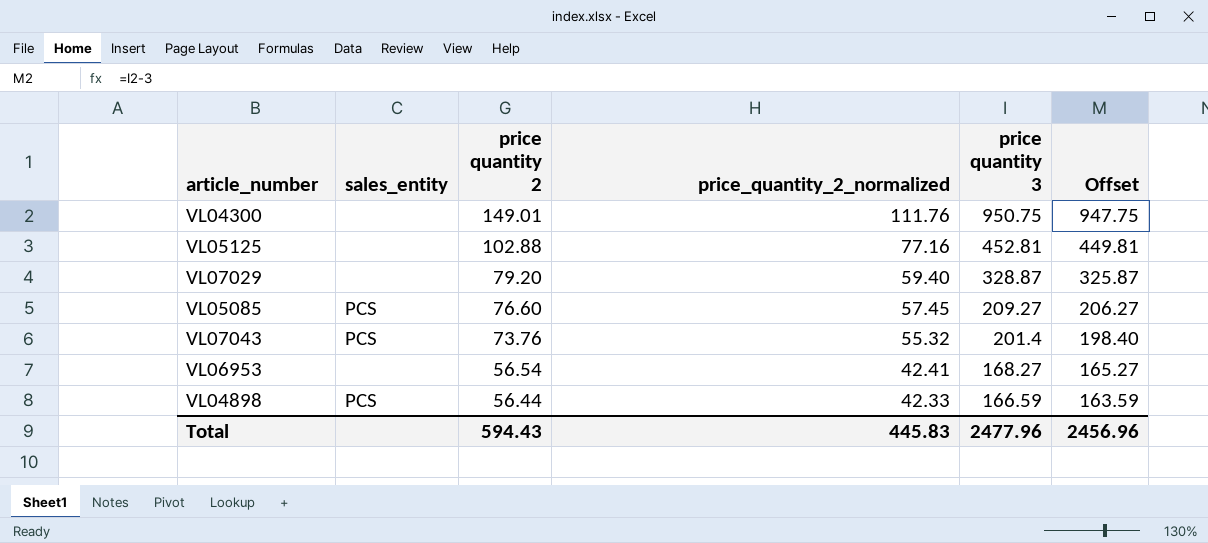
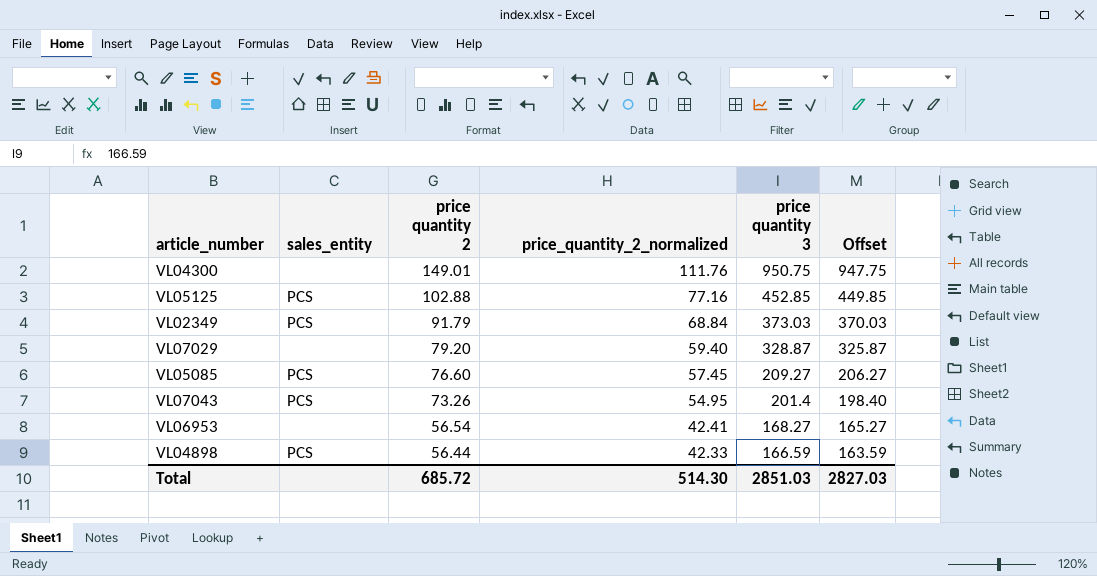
VL05125 | sales_entity: none -> PCS
VL05125 | price quantity 3: 452.81 -> 452.85
VL05125 | Offset: 449.81 -> 449.85
row VL02349: none -> PCS | 91.79 | 68.84 | 373.03 | 370.03
VL07043 | price quantity 2: 73.76 -> 73.26
VL07043 | price_quantity_2_normalized: 55.32 -> 54.95
Total | price quantity 2: 594.43 -> 685.72
Total | price_quantity_2_normalized: 445.83 -> 514.30
Total | price quantity 3: 2477.96 -> 2851.03
Total | Offset: 2456.96 -> 2827.03

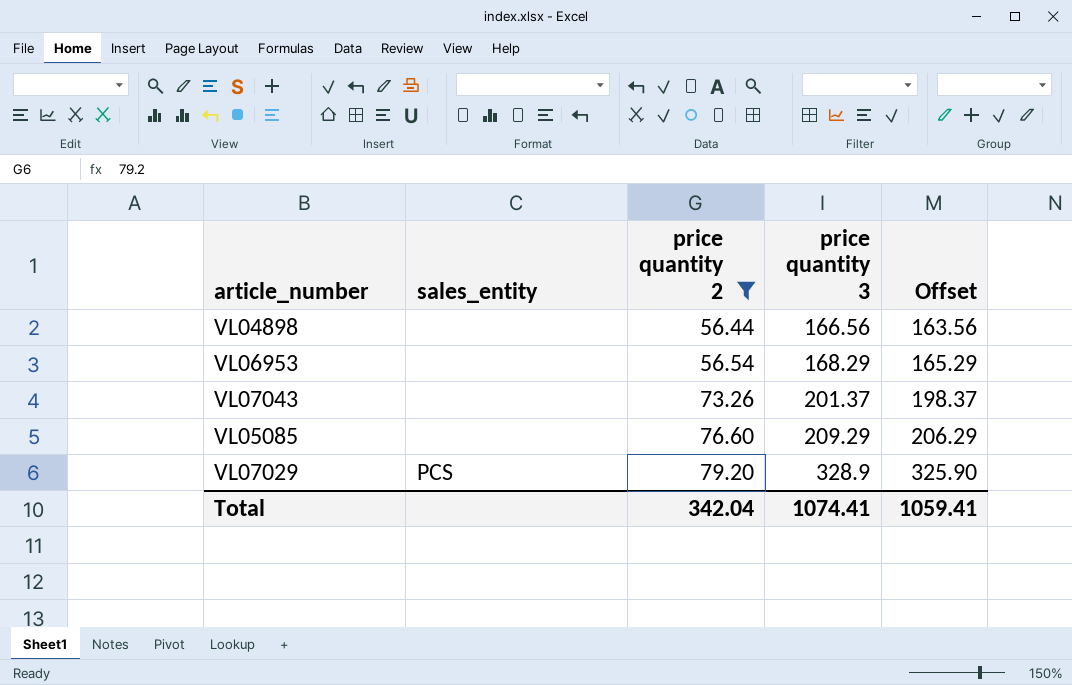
filter: none -> price quantity 2 <= 79.20
row order: price quantity 2 descending -> price quantity 2 ascending
column price_quantity_2_normalized | formula: [price quantity 2] * 0.75 -> none
VL04898 | sales_entity: PCS -> none
VL04898 | price quantity 3: 166.59 -> 166.56
VL04898 | Offset: 163.59 -> 163.56
VL06953 | price quantity 3: 168.27 -> 168.29
VL06953 | Offset: 165.27 -> 165.29
VL07043 | sales_entity: PCS -> none
VL07043 | price quantity 3: 201.4 -> 201.37
VL07043 | Offset: 198.40 -> 198.37
VL05085 | sales_entity: PCS -> none
VL05085 | price quantity 3: 209.27 -> 209.29
VL05085 | Offset: 206.27 -> 206.29
VL07029 | sales_entity: none -> PCS
VL07029 | price quantity 3: 328.87 -> 328.9
VL07029 | Offset: 325.87 -> 325.90
Total | price quantity 2: 685.72 -> 342.04
Total | price quantity 3: 2851.03 -> 1074.41
Total | Offset: 2827.03 -> 1059.41

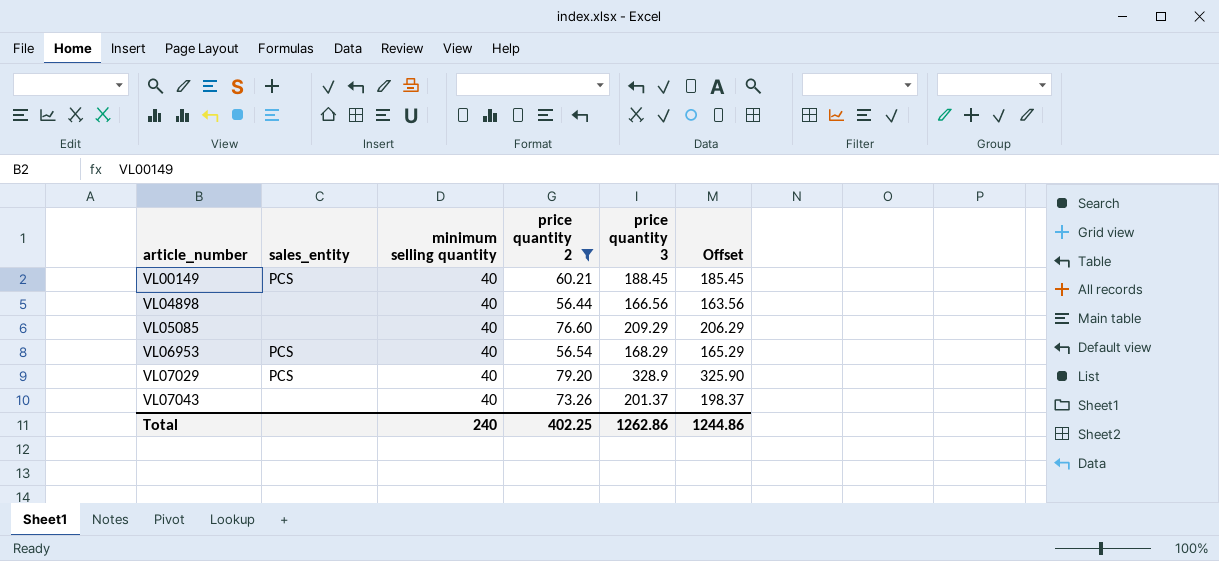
row order: price quantity 2 ascending -> article_number ascending
column minimum selling quantity | position: none -> 3
row VL00149: none -> PCS | 40 | 60.21 | 188.45 | 185.45
VL06953 | sales_entity: none -> PCS
Total | price quantity 2: 342.04 -> 402.25
Total | price quantity 3: 1074.41 -> 1262.86
Total | Offset: 1059.41 -> 1244.86

